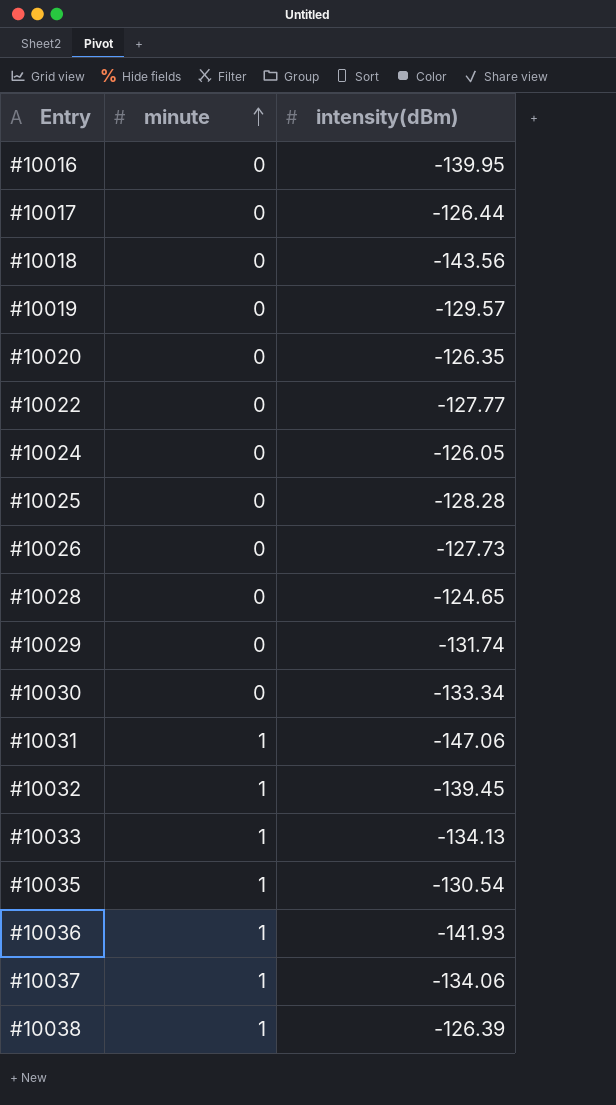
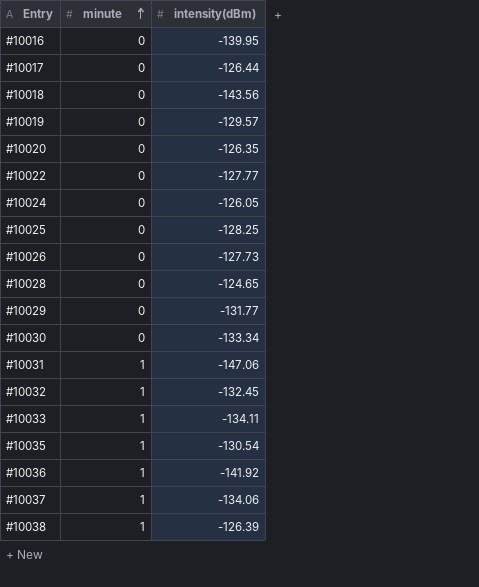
#10025 | intensity(dBm): -128.28 -> -128.25
#10029 | intensity(dBm): -131.74 -> -131.77
#10032 | intensity(dBm): -139.45 -> -132.45
#10033 | intensity(dBm): -134.13 -> -134.11
#10036 | intensity(dBm): -141.93 -> -141.92

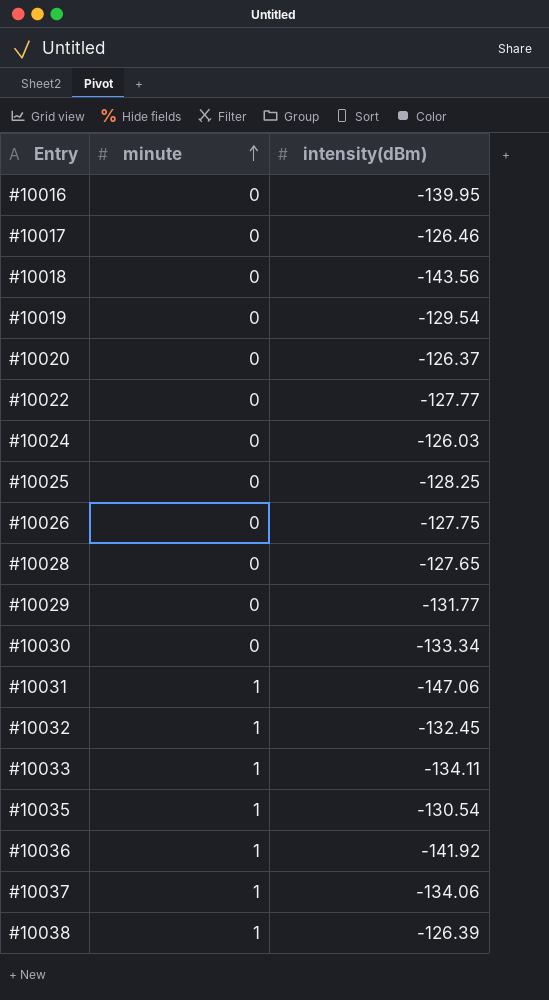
#10017 | intensity(dBm): -126.44 -> -126.46
#10019 | intensity(dBm): -129.57 -> -129.54
#10020 | intensity(dBm): -126.35 -> -126.37
#10024 | intensity(dBm): -126.05 -> -126.03
#10026 | intensity(dBm): -127.73 -> -127.75
#10028 | intensity(dBm): -124.65 -> -127.65

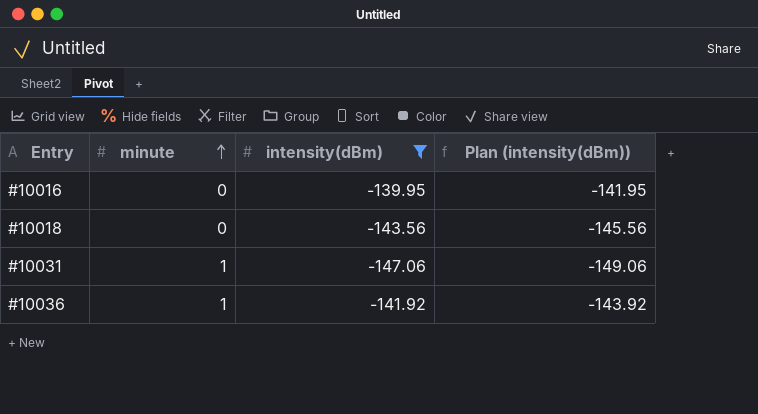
filter: none -> intensity(dBm) <= -139.95
column Plan (intensity(dBm)) | formula: none -> [intensity(dBm)] - 2

